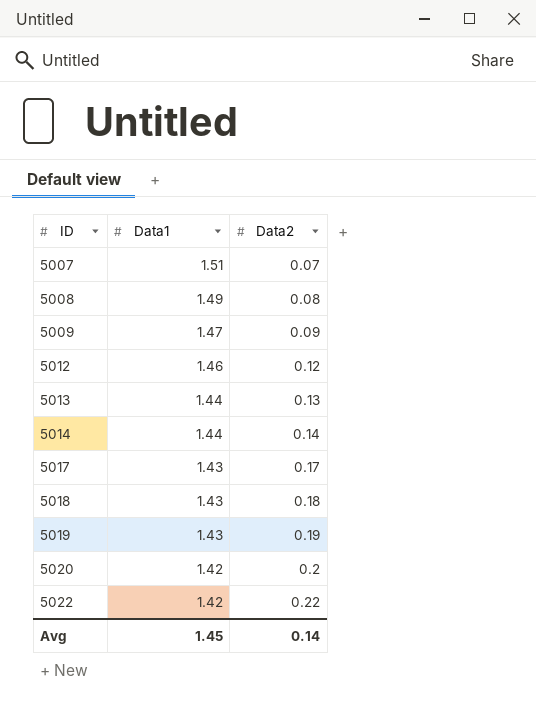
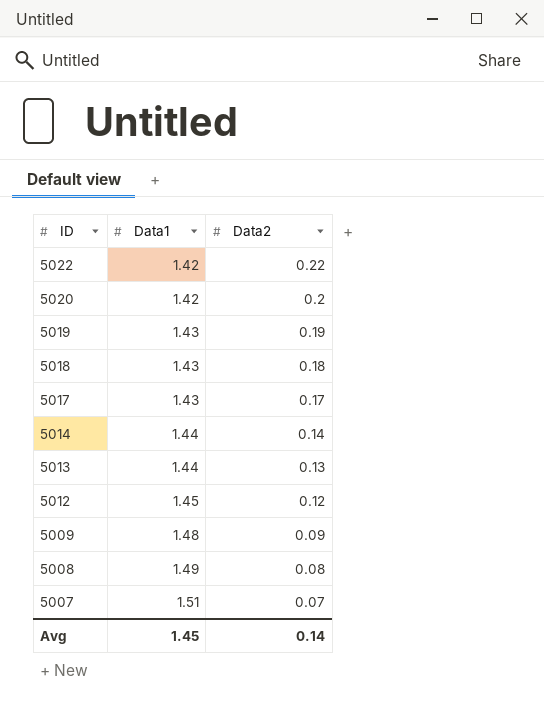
row order: ID ascending -> ID descending
5012 | Data1: 1.46 -> 1.45
5009 | Data1: 1.47 -> 1.48

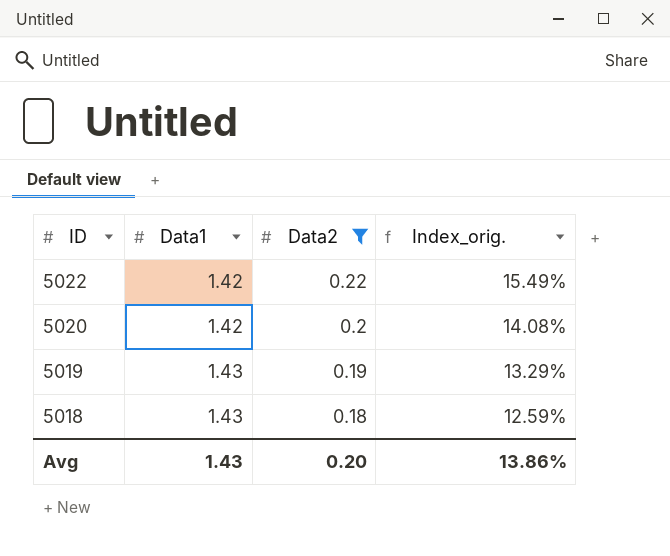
filter: none -> Data2 >= 0.18
column Index_orig. | formula: none -> [Data2] / [Data1]
Avg | Data1: 1.45 -> 1.43
Avg | Data2: 0.14 -> 0.20

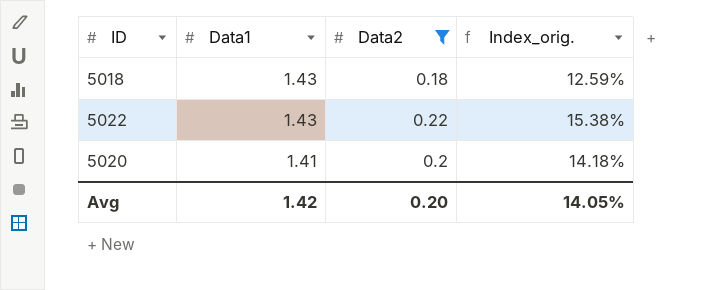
row order: ID descending -> Data1 descending
row 5019: 1.43 | 0.19 | 13.29% -> none
5022 | Data1: 1.42 -> 1.43
5022 | Index_orig.: 15.49% -> 15.38%
5020 | Data1: 1.42 -> 1.41
5020 | Index_orig.: 14.08% -> 14.18%
Avg | Data1: 1.43 -> 1.42
Avg | Index_orig.: 13.86% -> 14.05%

